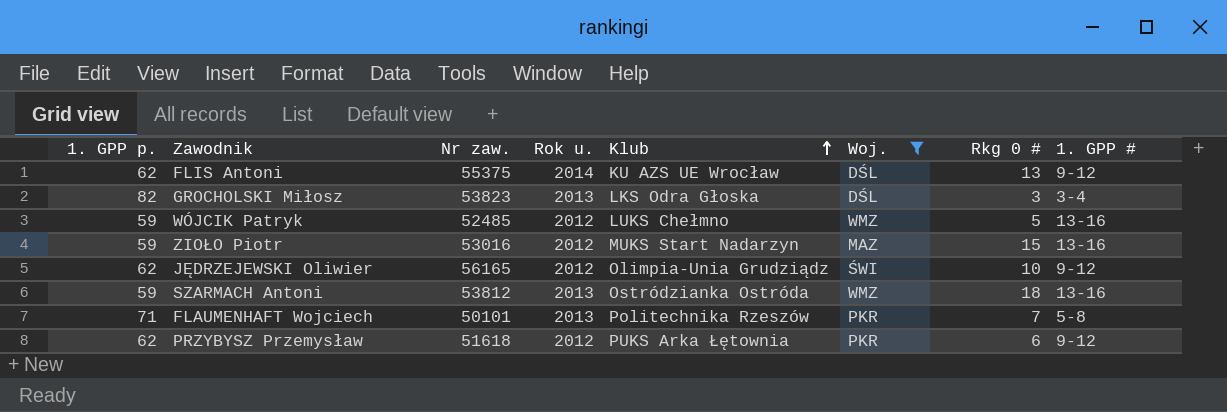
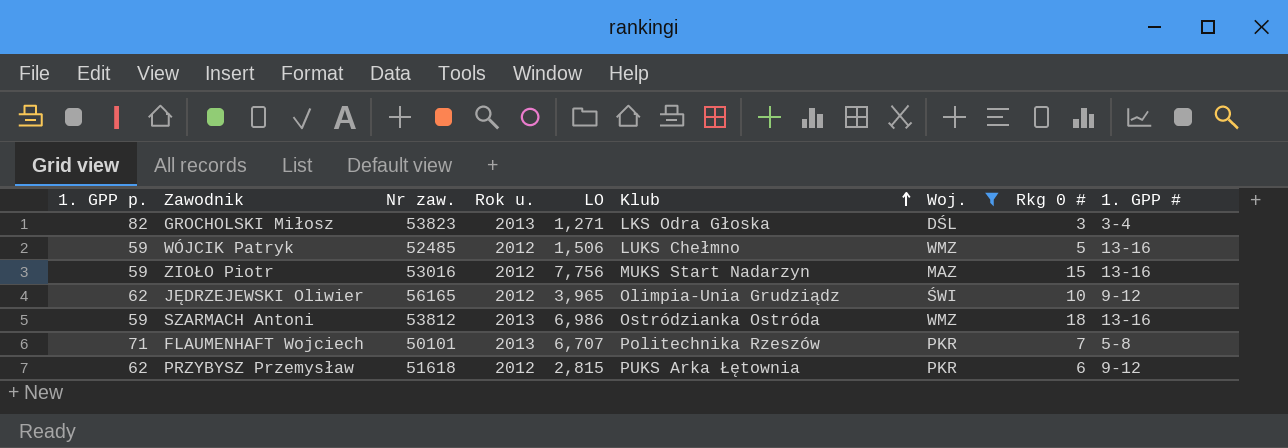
column LO | position: none -> 5
row FLIS Antoni: 62 | 55375 | 2014 | KU AZS UE Wrocław | DŚL | 13 | 9-12 -> none

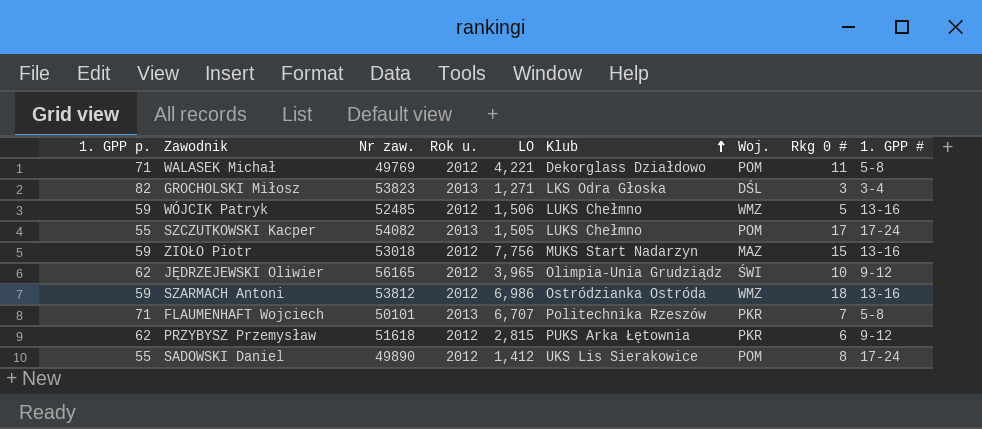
filter: Woj. != POM -> none
ZIOŁO Piotr | Nr zaw.: 53016 -> 53018
SZARMACH Antoni | Rok u.: 2013 -> 2012

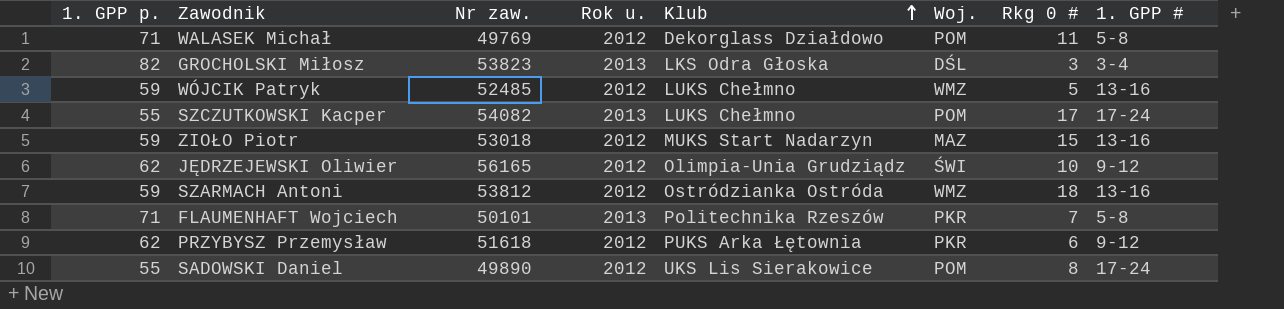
column LO | position: 5 -> none

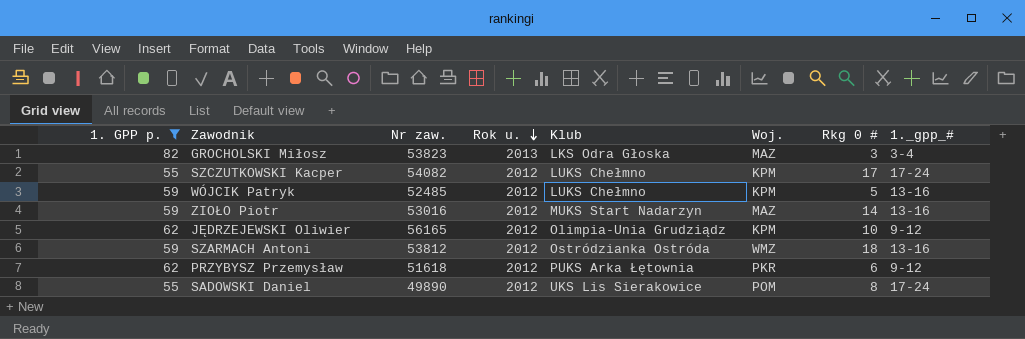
filter: none -> 1. GPP p. != 71
row order: Klub ascending -> Rok u. descending
column name: 1. GPP # -> 1._gpp_#
GROCHOLSKI Miłosz | Woj.: DŚL -> MAZ
SZCZUTKOWSKI Kacper | Rok u.: 2013 -> 2012
SZCZUTKOWSKI Kacper | Woj.: POM -> KPM
WÓJCIK Patryk | Woj.: WMZ -> KPM
ZIOŁO Piotr | Nr zaw.: 53018 -> 53016
ZIOŁO Piotr | Rkg 0 #: 15 -> 14
JĘDRZEJEWSKI Oliwier | Woj.: ŚWI -> KPM

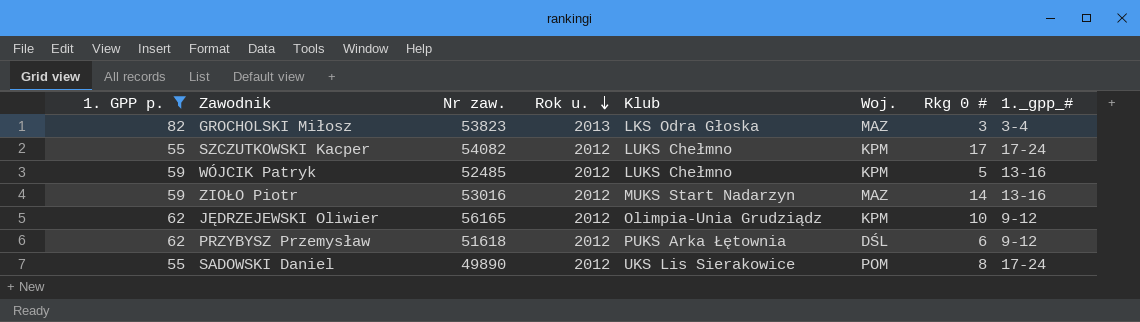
row SZARMACH Antoni: 59 | 53812 | 2012 | Ostródzianka Ostróda | WMZ | 18 | 13-16 -> none
PRZYBYSZ Przemysław | Woj.: PKR -> DŚL

